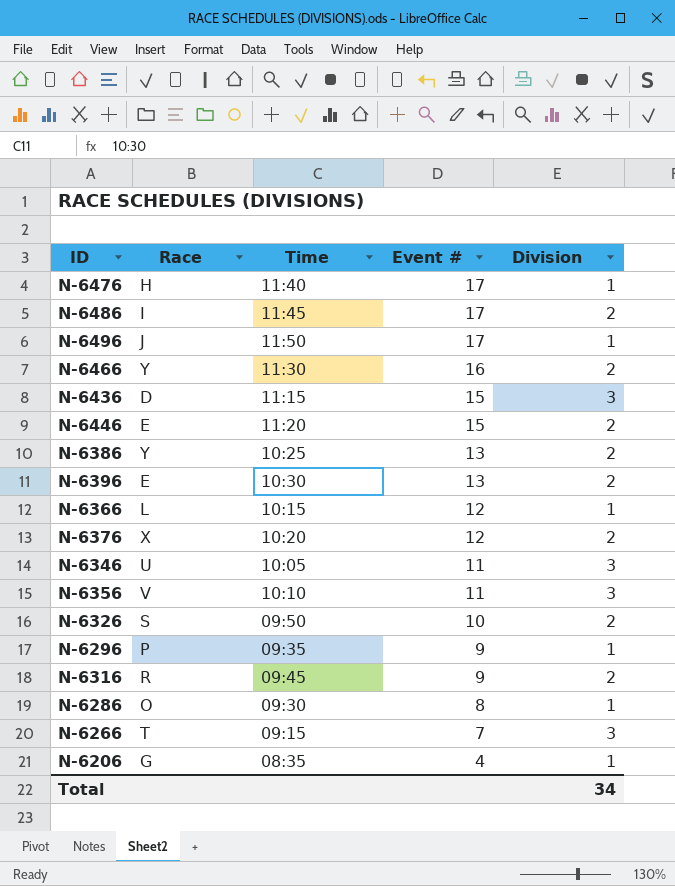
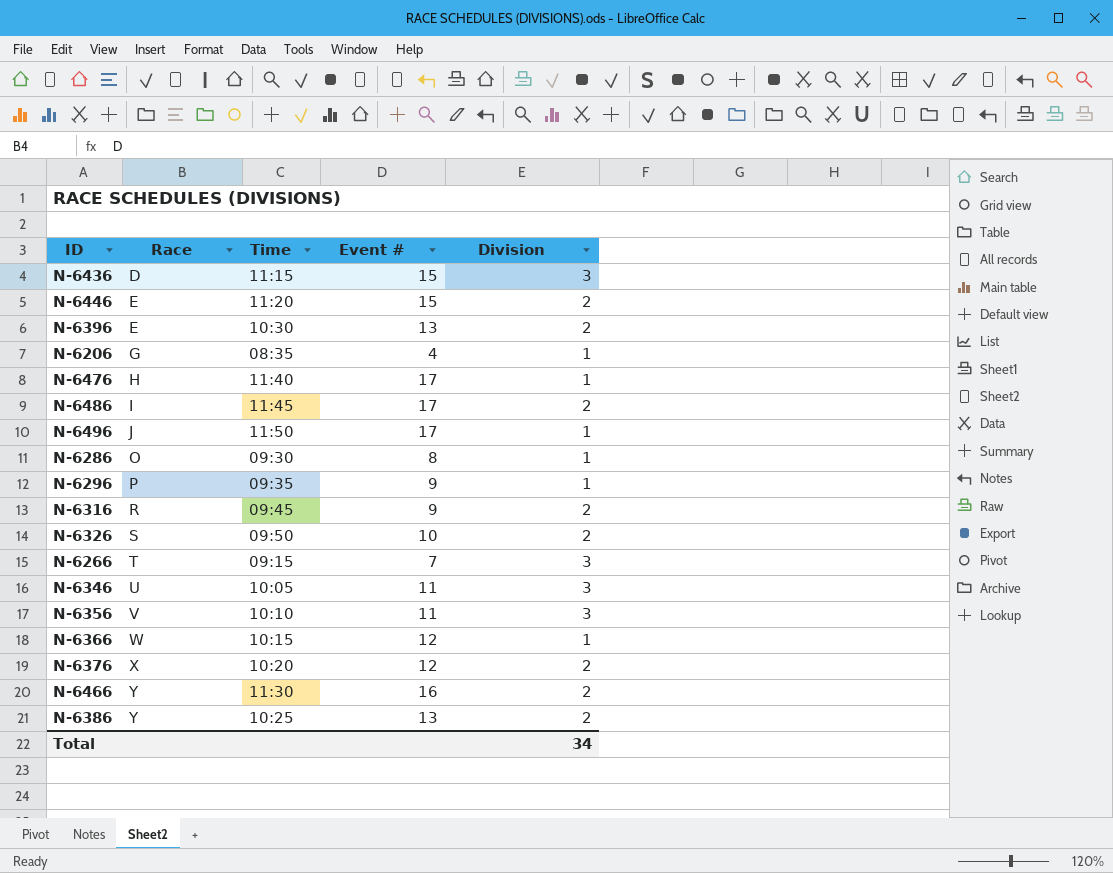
row order: Event # descending -> Race ascending
N-6366 | Race: L -> W

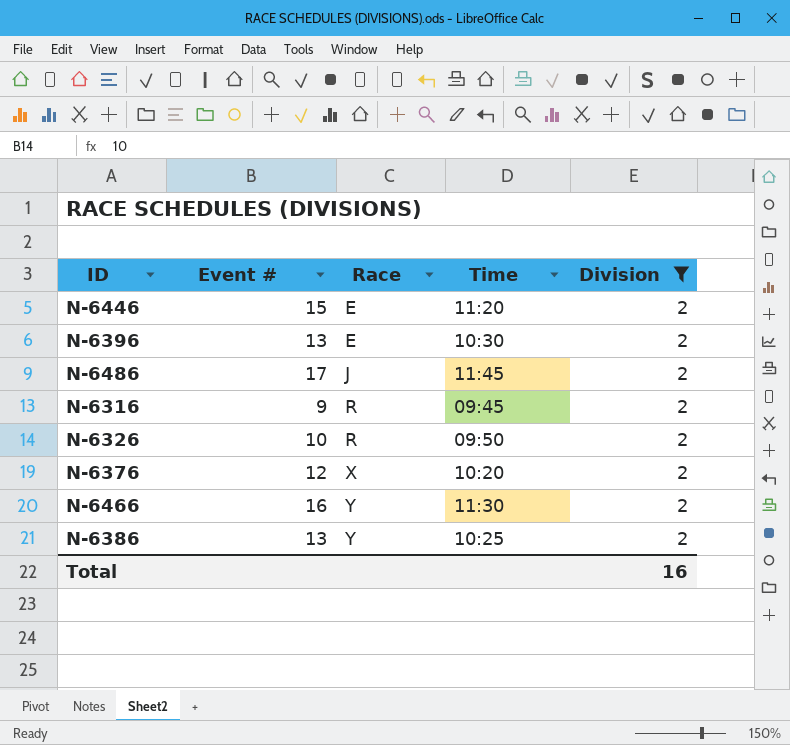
filter: none -> Division = 2
column Event # | position: 4 -> 2
N-6486 | Race: I -> J
N-6326 | Race: S -> R
Total | Division: 34 -> 16

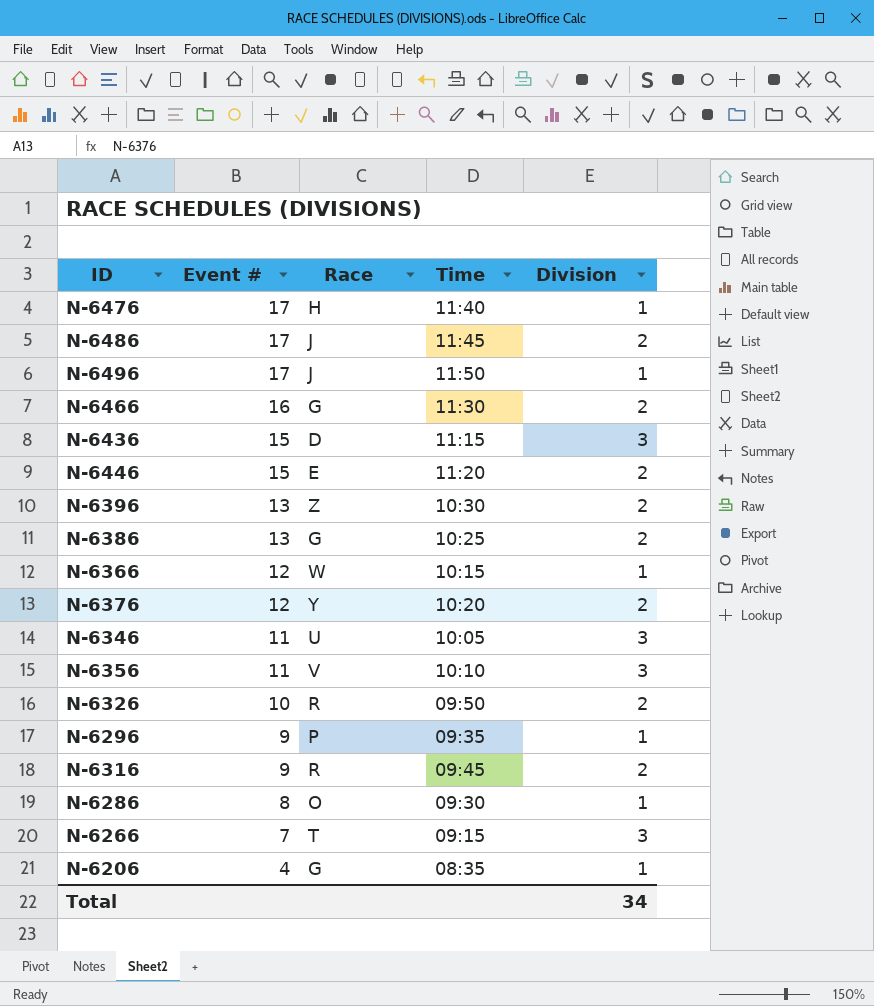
filter: Division = 2 -> none
row order: Race ascending -> Event # descending
N-6466 | Race: Y -> G
N-6396 | Race: E -> Z
N-6386 | Race: Y -> G
N-6376 | Race: X -> Y
Total | Division: 16 -> 34

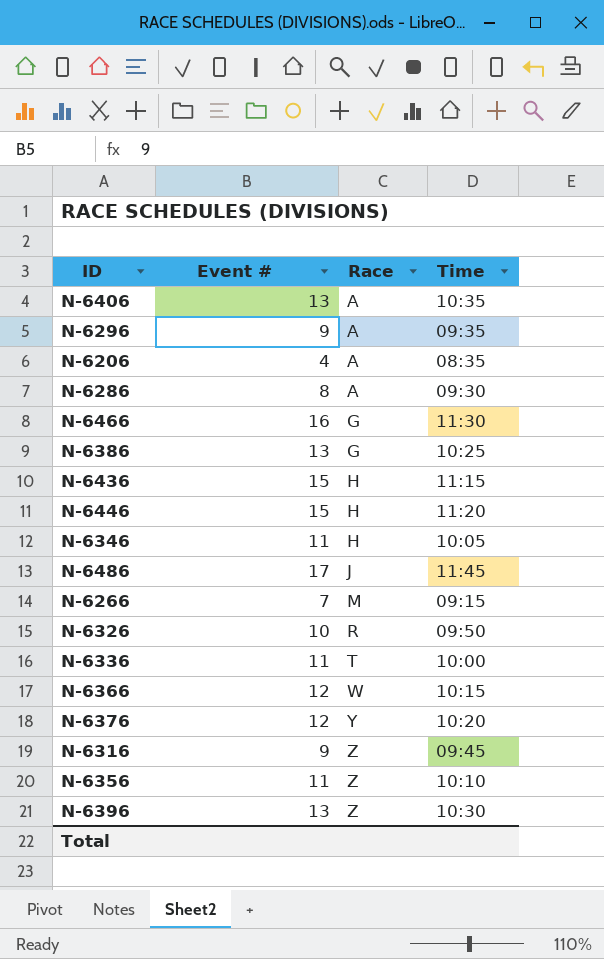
row order: Event # descending -> Race ascending
column Division | position: 5 -> none
row N-6476: 17 | H | 11:40 | 1 -> none
row N-6496: 17 | J | 11:50 | 1 -> none
row N-6406: none -> 13 | A | 10:35
N-6296 | Race: P -> A
N-6206 | Race: G -> A
N-6286 | Race: O -> A
N-6436 | Race: D -> H
N-6446 | Race: E -> H
N-6346 | Race: U -> H
N-6266 | Race: T -> M
row N-6336: none -> 11 | T | 10:00
N-6316 | Race: R -> Z
N-6356 | Race: V -> Z

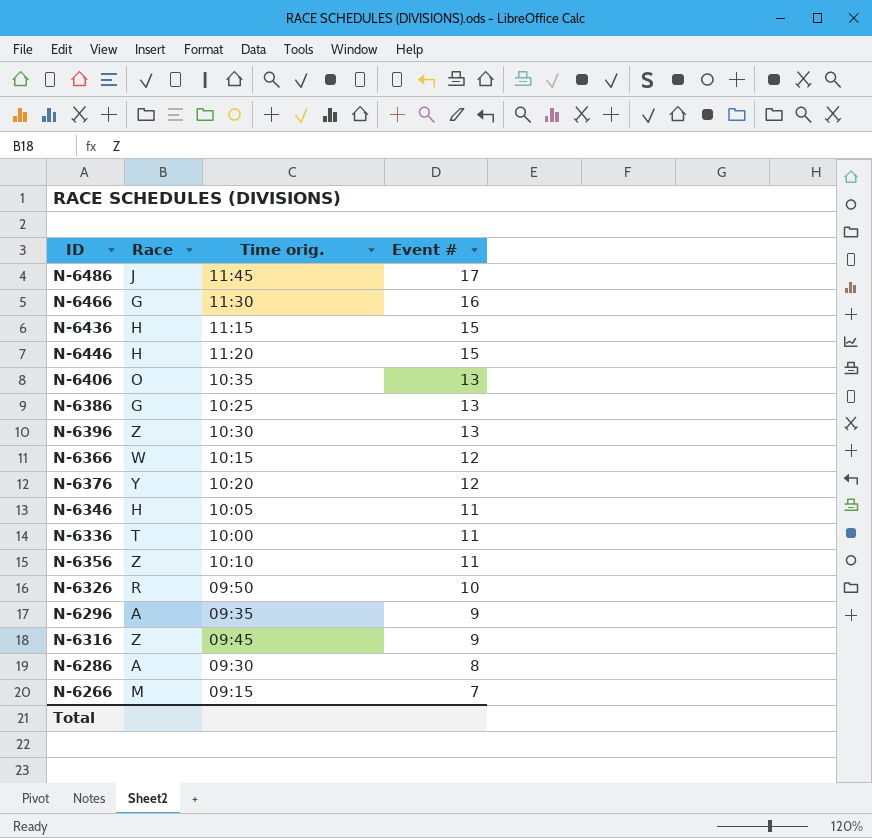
row order: Race ascending -> Event # descending
column name: Time -> Time orig.
column Event # | position: 2 -> 4
row N-6206: 4 | A | 08:35 -> none
N-6406 | Race: A -> O

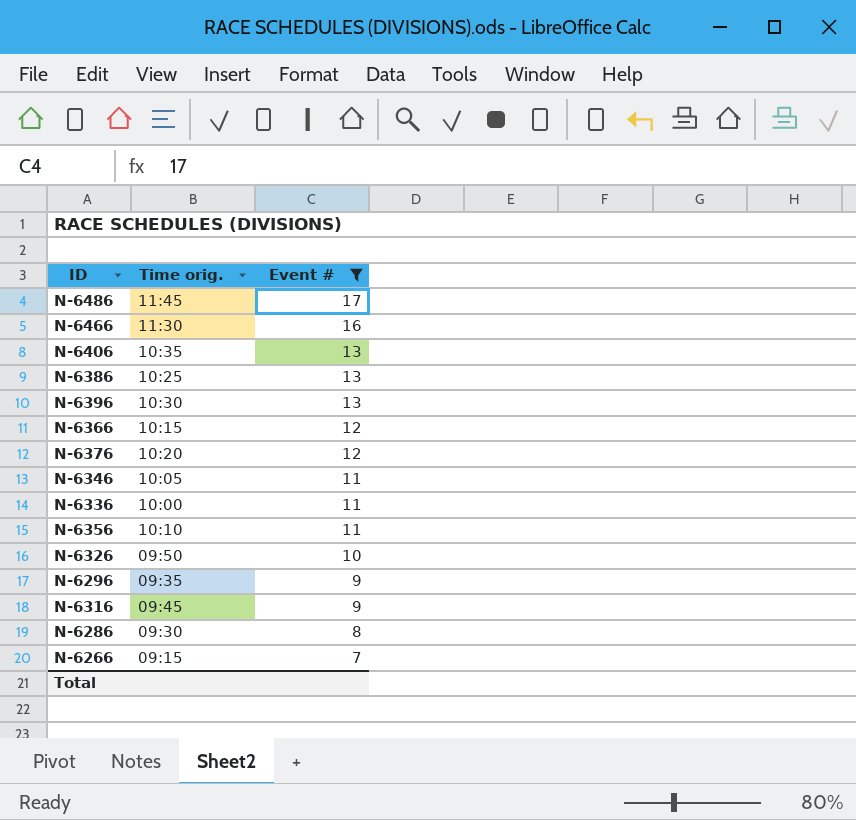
filter: none -> Event # != 15
column Race | position: 2 -> none

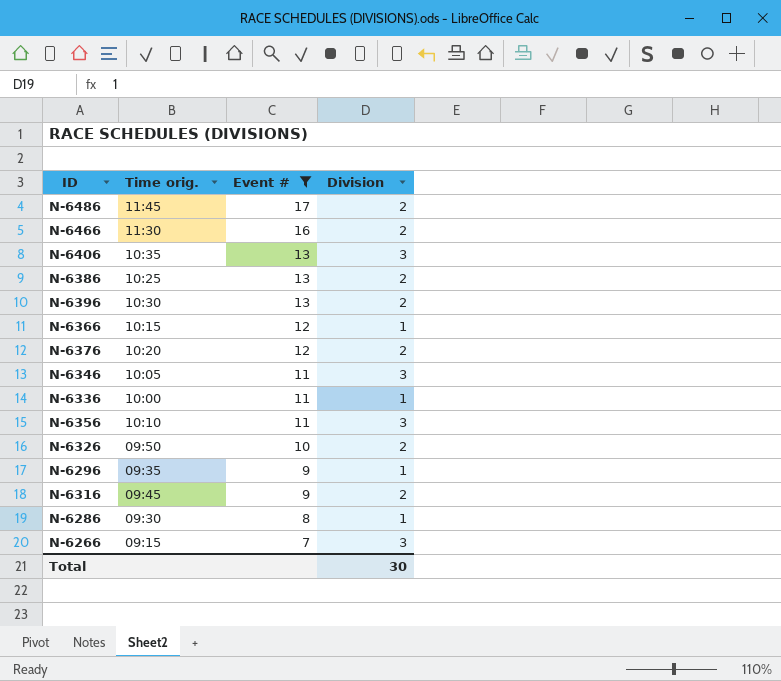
column Division | position: none -> 4

